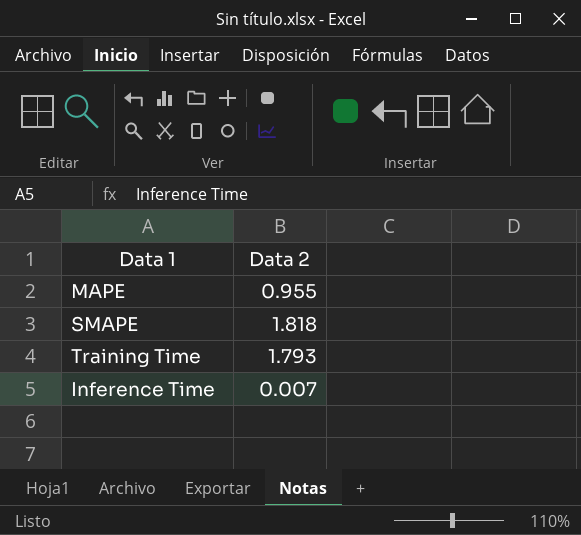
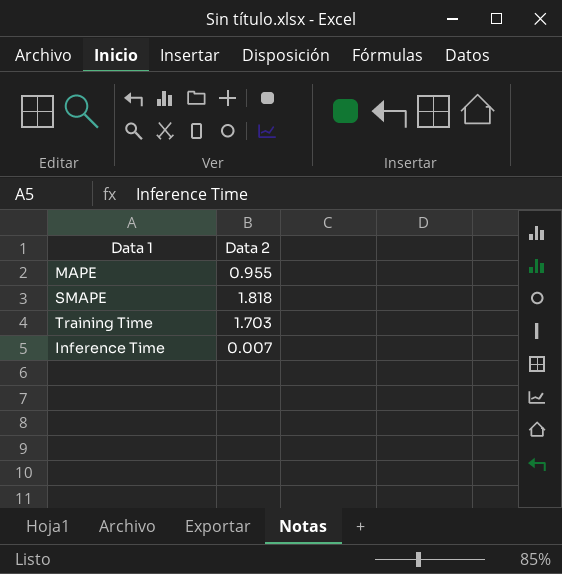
Training Time | Data 2: 1.793 -> 1.703

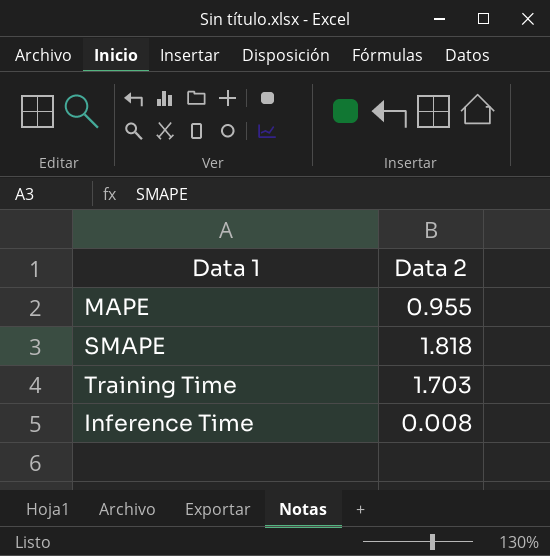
Inference Time | Data 2: 0.007 -> 0.008

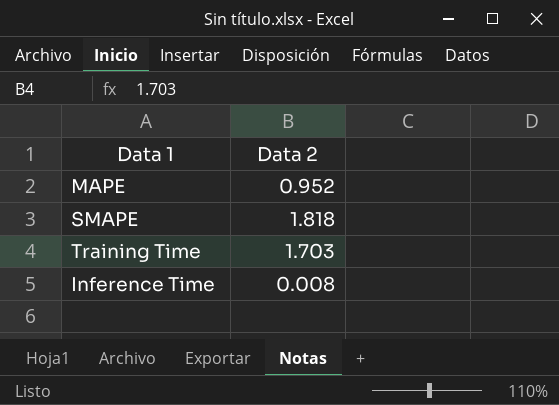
MAPE | Data 2: 0.955 -> 0.952

